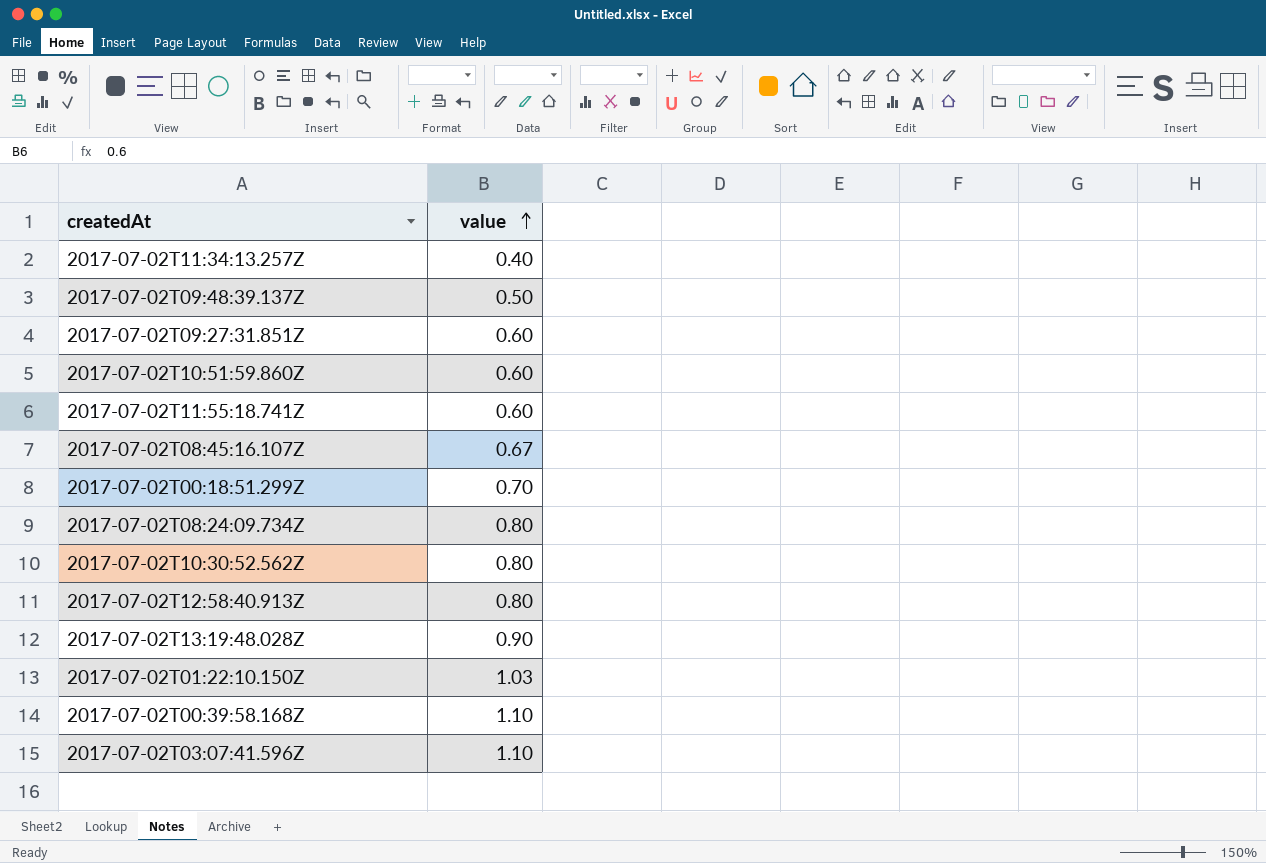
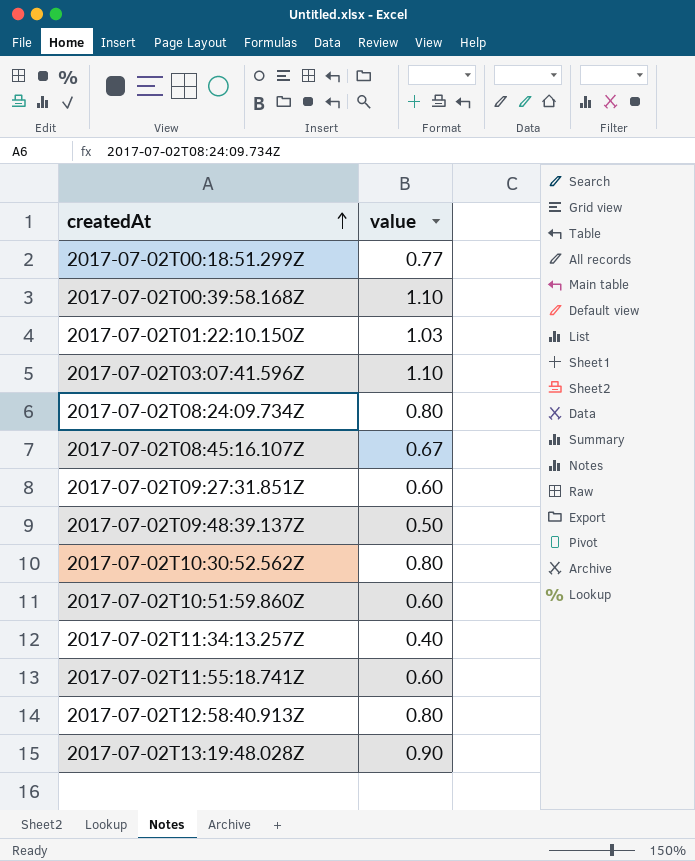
row order: value ascending -> createdAt ascending
2017-07-02T00:18:51.299Z | value: 0.70 -> 0.77

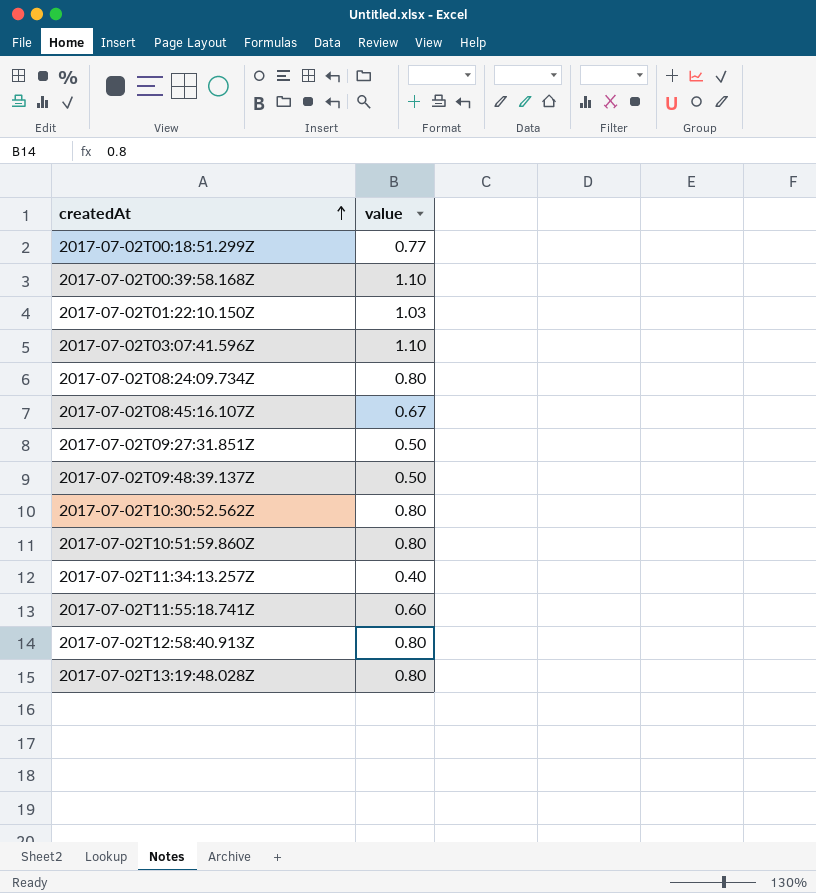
2017-07-02T09:27:31.851Z | value: 0.60 -> 0.50
2017-07-02T10:51:59.860Z | value: 0.60 -> 0.80
2017-07-02T13:19:48.028Z | value: 0.90 -> 0.80

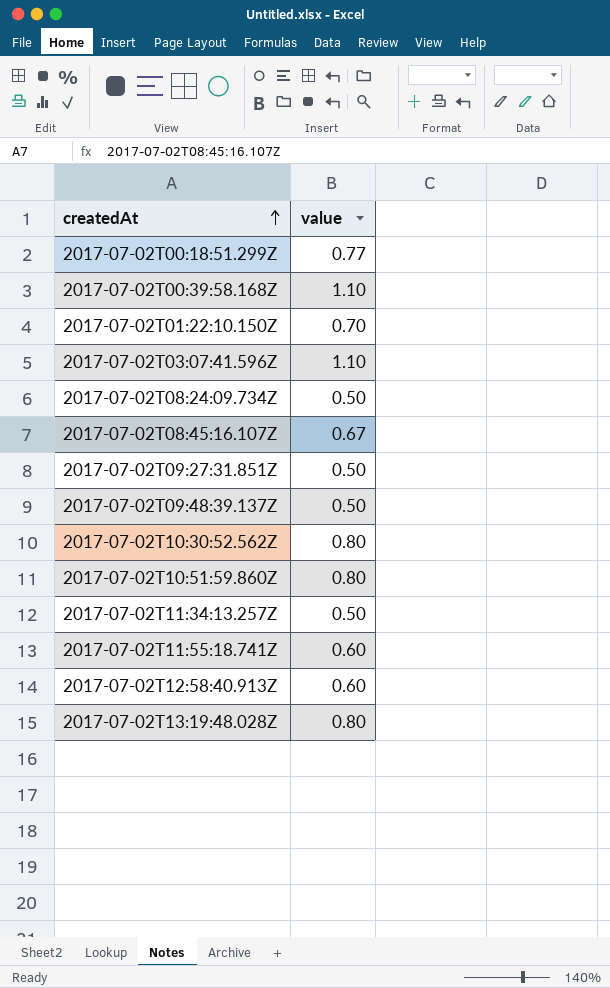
2017-07-02T01:22:10.150Z | value: 1.03 -> 0.70
2017-07-02T08:24:09.734Z | value: 0.80 -> 0.50
2017-07-02T11:34:13.257Z | value: 0.40 -> 0.50
2017-07-02T12:58:40.913Z | value: 0.80 -> 0.60

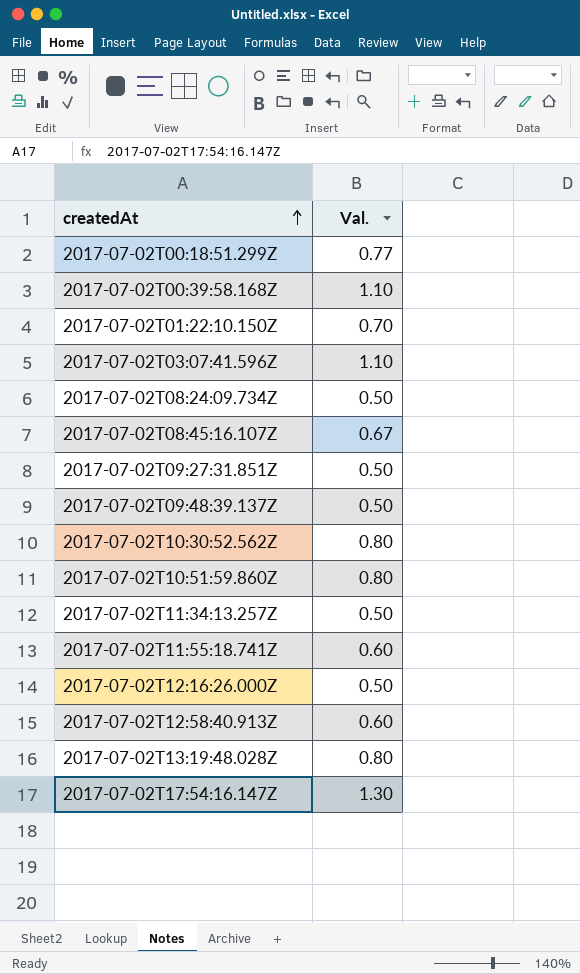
column name: value -> Val.
row 2017-07-02T12:16:26.000Z: none -> 0.50
row 2017-07-02T17:54:16.147Z: none -> 1.30

